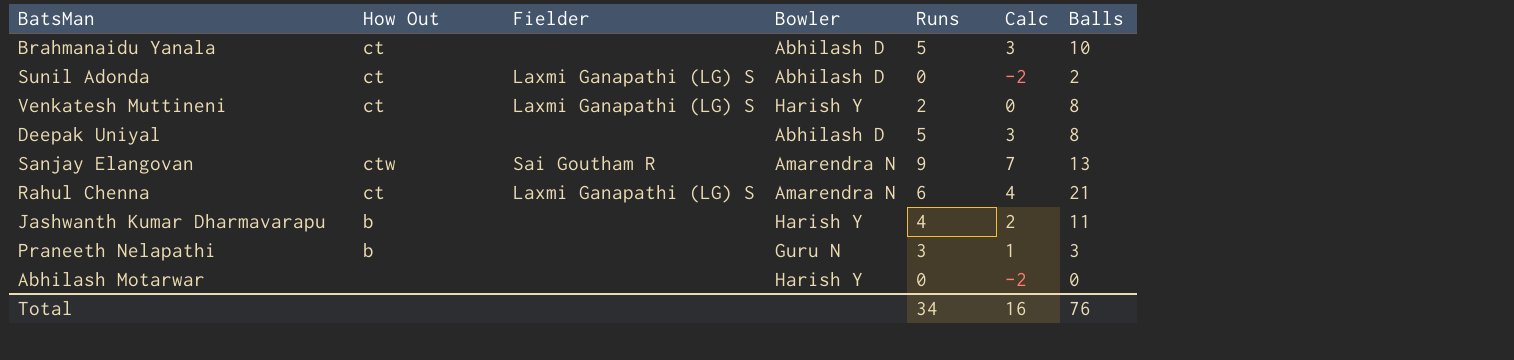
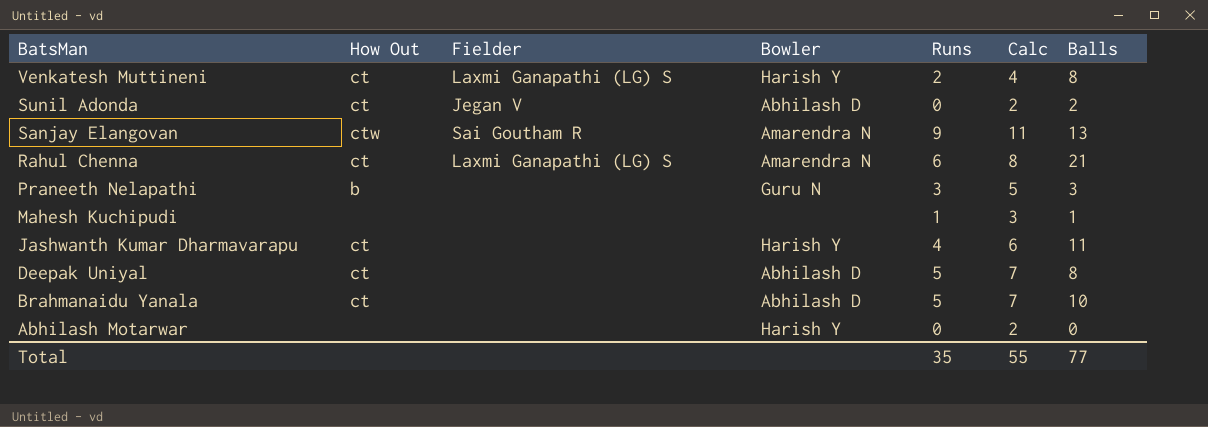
row order: none -> BatsMan descending
column Calc | formula: [Runs] - 2 -> [Runs] + 2
Sunil Adonda | Fielder: Laxmi Ganapathi (LG) S -> Jegan V
row Mahesh Kuchipudi: none -> none | none | none | 1 | 3 | 1
Jashwanth Kumar Dharmavarapu | How Out: b -> ct
Deepak Uniyal | How Out: none -> ct
Total | Runs: 34 -> 35
Total | Calc: 16 -> 55
Total | Balls: 76 -> 77

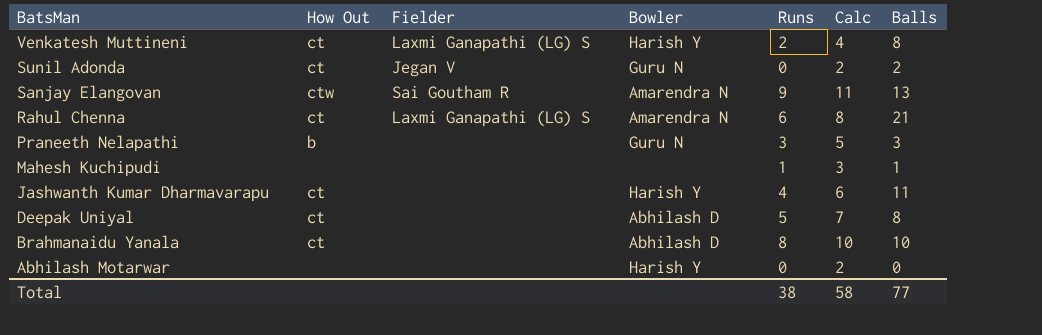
Sunil Adonda | Bowler: Abhilash D -> Guru N
Brahmanaidu Yanala | Runs: 5 -> 8
Brahmanaidu Yanala | Calc: 7 -> 10
Total | Runs: 35 -> 38
Total | Calc: 55 -> 58

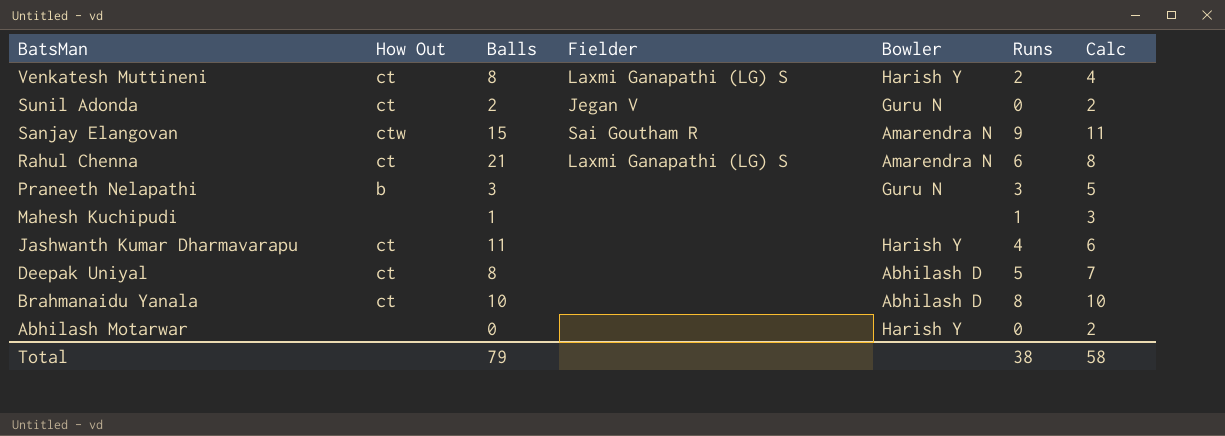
column Balls | position: 7 -> 3
Sanjay Elangovan | Balls: 13 -> 15
Total | Balls: 77 -> 79

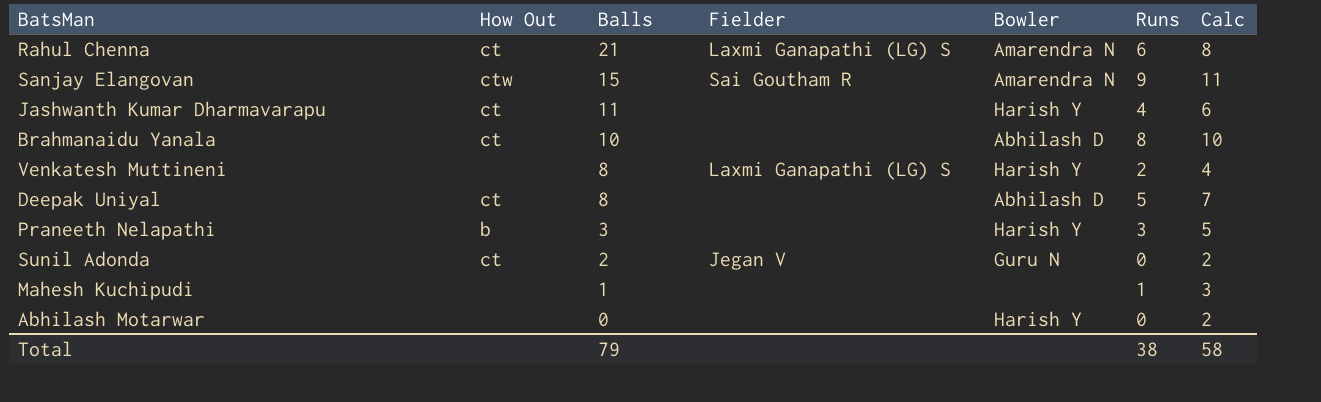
row order: BatsMan descending -> Balls descending
Venkatesh Muttineni | How Out: ct -> none
Praneeth Nelapathi | Bowler: Guru N -> Harish Y

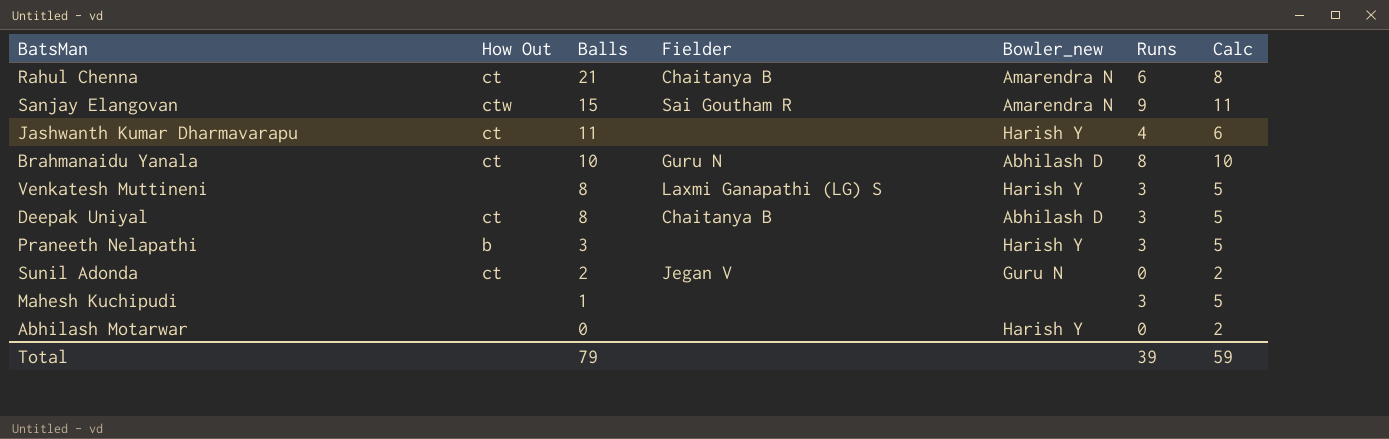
column name: Bowler -> Bowler_new
Rahul Chenna | Fielder: Laxmi Ganapathi (LG) S -> Chaitanya B
Brahmanaidu Yanala | Fielder: none -> Guru N
Venkatesh Muttineni | Runs: 2 -> 3
Venkatesh Muttineni | Calc: 4 -> 5
Deepak Uniyal | Fielder: none -> Chaitanya B
Deepak Uniyal | Runs: 5 -> 3
Deepak Uniyal | Calc: 7 -> 5
Mahesh Kuchipudi | Runs: 1 -> 3
Mahesh Kuchipudi | Calc: 3 -> 5
Total | Runs: 38 -> 39
Total | Calc: 58 -> 59

